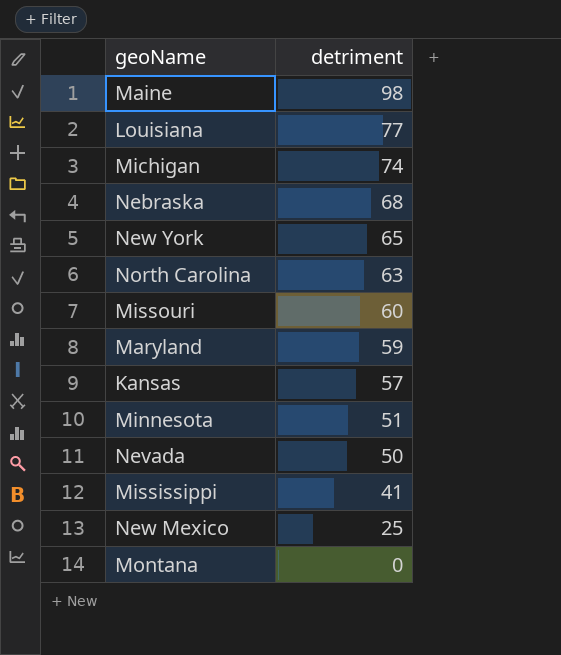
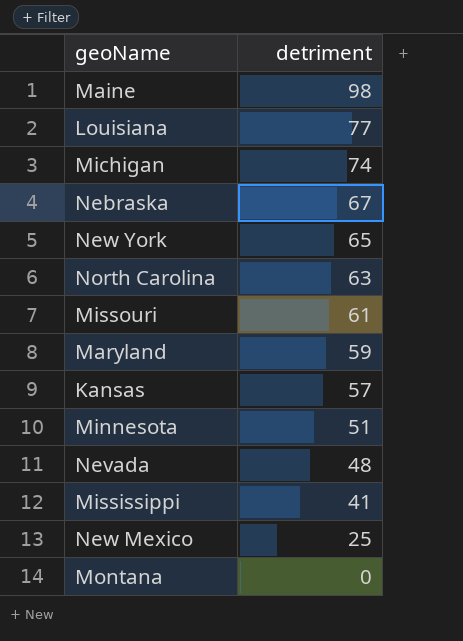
Nebraska | detriment: 68 -> 67
Missouri | detriment: 60 -> 61
Nevada | detriment: 50 -> 48

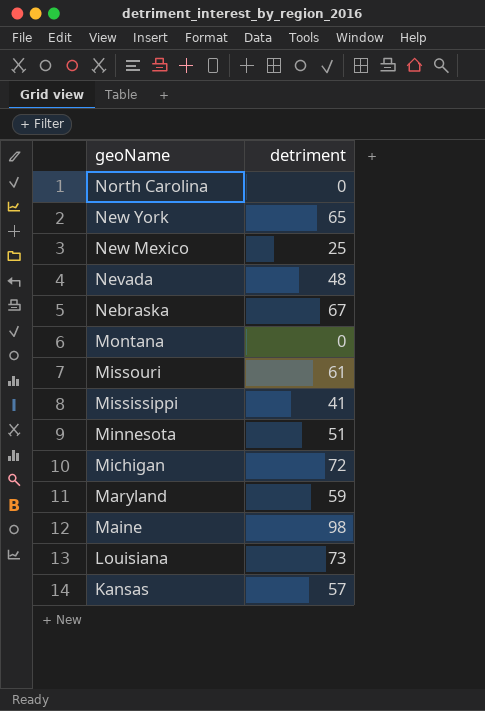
row order: detriment descending -> geoName descending
North Carolina | detriment: 63 -> 0
Michigan | detriment: 74 -> 72
Louisiana | detriment: 77 -> 73

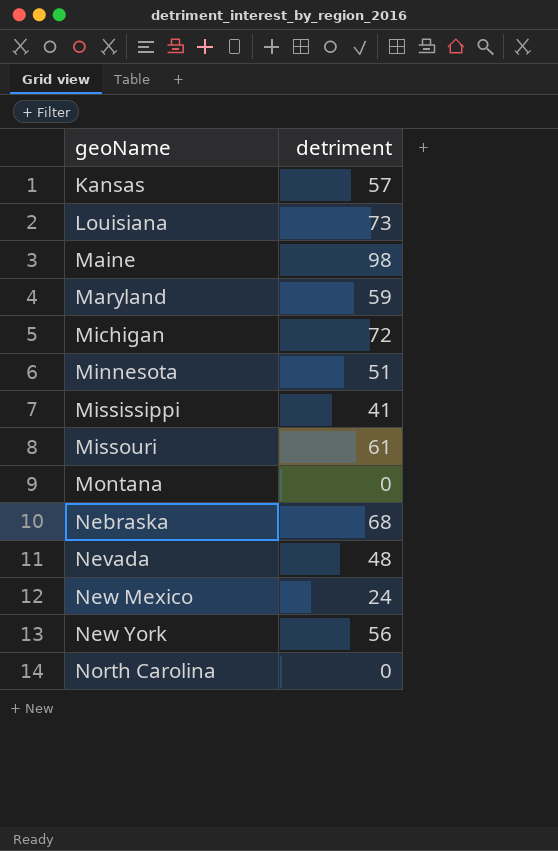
row order: geoName descending -> geoName ascending
Nebraska | detriment: 67 -> 68
New Mexico | detriment: 25 -> 24
New York | detriment: 65 -> 56

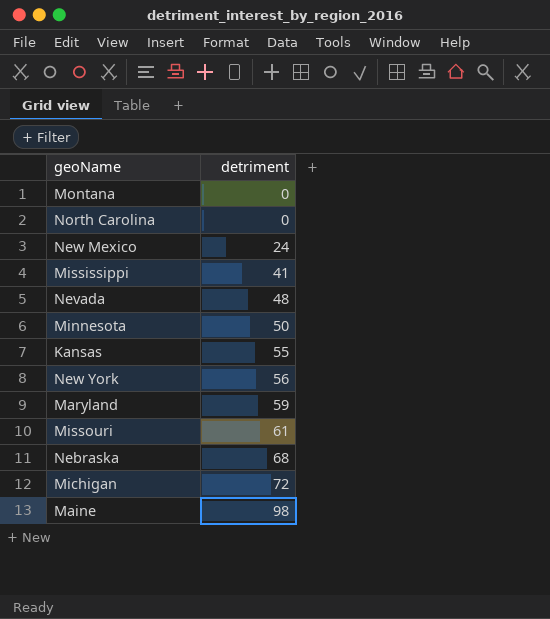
row order: geoName ascending -> detriment ascending
row Louisiana: 73 -> none
Minnesota | detriment: 51 -> 50
Kansas | detriment: 57 -> 55

